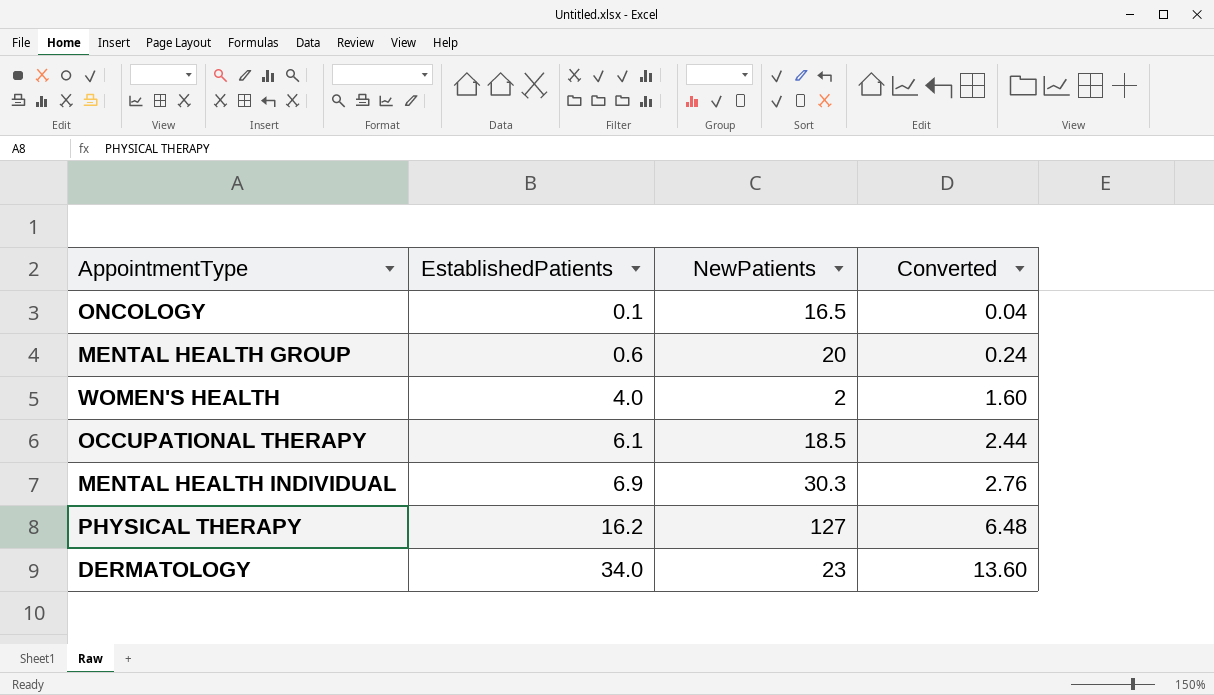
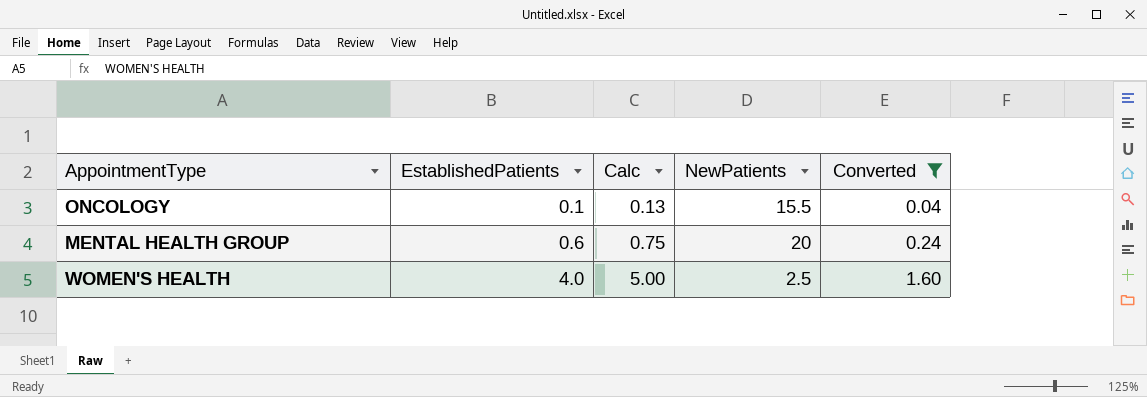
filter: none -> Converted <= 1.60
column Calc | formula: none -> [EstablishedPatients] * 1.25
ONCOLOGY | NewPatients: 16.5 -> 15.5
WOMEN'S HEALTH | NewPatients: 2 -> 2.5

